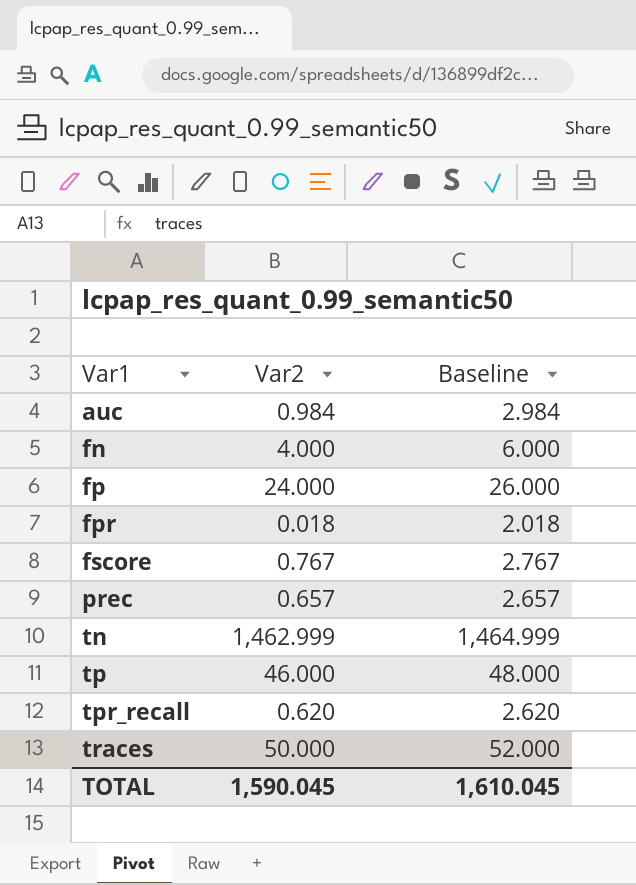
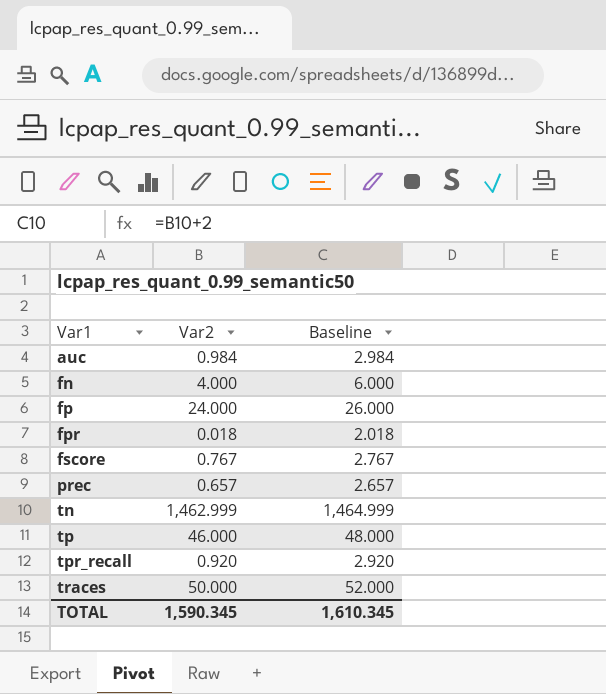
tpr_recall | Var2: 0.620 -> 0.920
tpr_recall | Baseline: 2.620 -> 2.920
TOTAL | Var2: 1,590.045 -> 1,590.345
TOTAL | Baseline: 1,610.045 -> 1,610.345

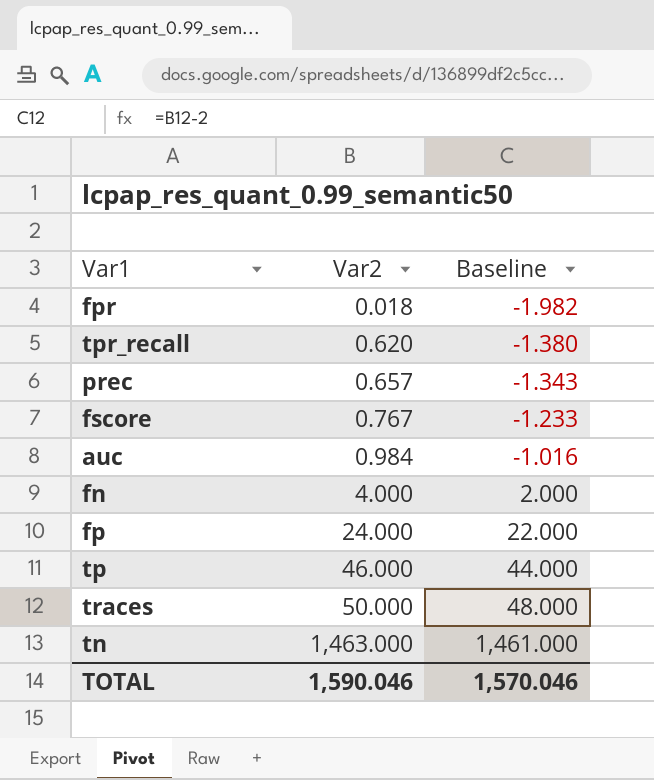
row order: Var1 ascending -> Var2 ascending
column Baseline | formula: [Var2] + 2 -> [Var2] - 2
tpr_recall | Var2: 0.920 -> 0.620
tn | Var2: 1,462.999 -> 1,463.000
TOTAL | Var2: 1,590.345 -> 1,590.046
TOTAL | Baseline: 1,610.345 -> 1,570.046

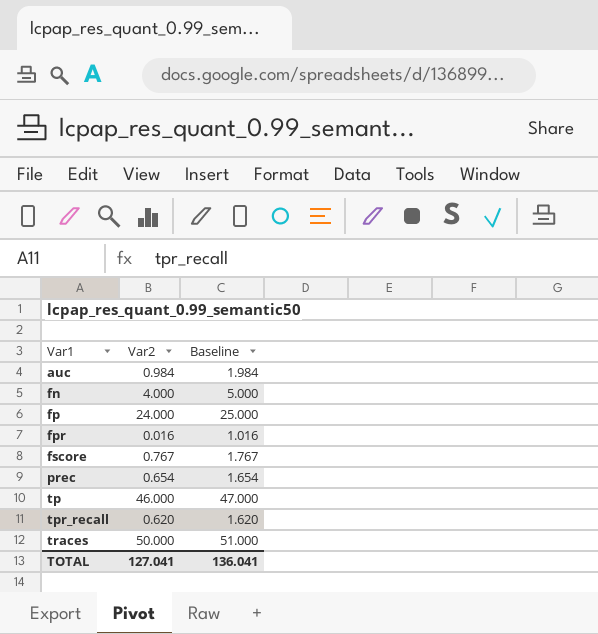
row order: Var2 ascending -> Var1 ascending
column Baseline | formula: [Var2] - 2 -> [Var2] + 1
row tn: 1,463.000 | 1,461.000 -> none
fpr | Var2: 0.018 -> 0.016
prec | Var2: 0.657 -> 0.654
TOTAL | Var2: 1,590.046 -> 127.041
TOTAL | Baseline: 1,570.046 -> 136.041

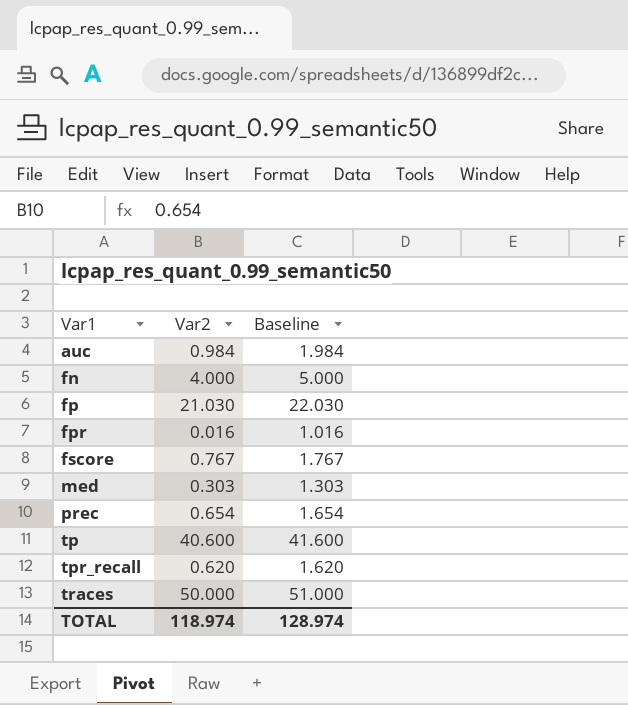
fp | Var2: 24.000 -> 21.030
fp | Baseline: 25.000 -> 22.030
row med: none -> 0.303 | 1.303
tp | Var2: 46.000 -> 40.600
tp | Baseline: 47.000 -> 41.600
TOTAL | Var2: 127.041 -> 118.974
TOTAL | Baseline: 136.041 -> 128.974

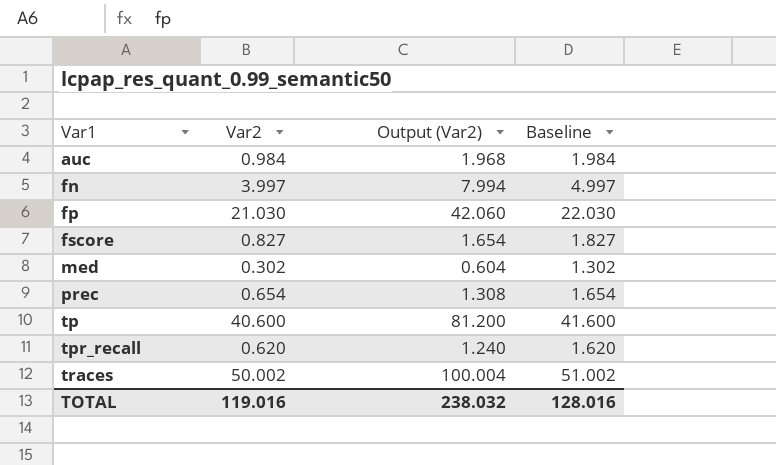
column Output (Var2) | formula: none -> [Var2] * 2
row fpr: 0.016 | 1.016 -> none
fn | Var2: 4.000 -> 3.997
fn | Baseline: 5.000 -> 4.997
fscore | Var2: 0.767 -> 0.827
fscore | Baseline: 1.767 -> 1.827
med | Var2: 0.303 -> 0.302
med | Baseline: 1.303 -> 1.302
traces | Var2: 50.000 -> 50.002
traces | Baseline: 51.000 -> 51.002
TOTAL | Var2: 118.974 -> 119.016
TOTAL | Baseline: 128.974 -> 128.016

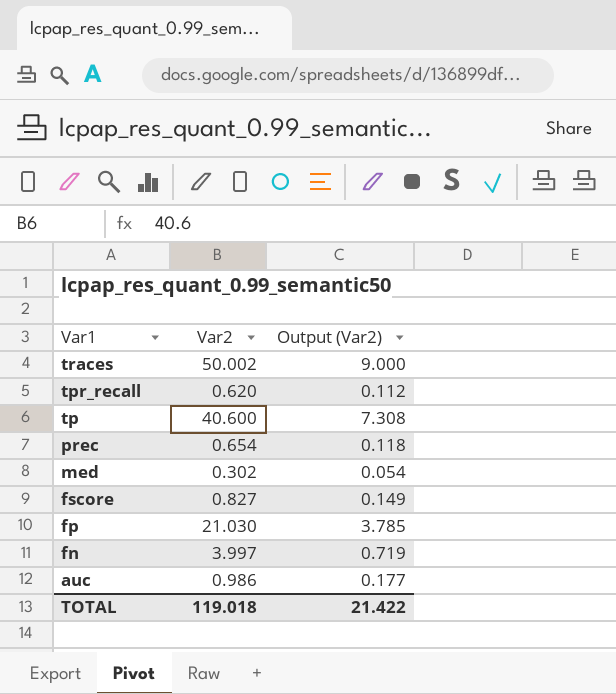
row order: Var1 ascending -> Var1 descending
column Baseline | formula: [Var2] + 1 -> none
column Output (Var2) | formula: [Var2] * 2 -> [Var2] * 0.18
auc | Var2: 0.984 -> 0.986
TOTAL | Var2: 119.016 -> 119.018
TOTAL | Output (Var2): 238.032 -> 21.422

